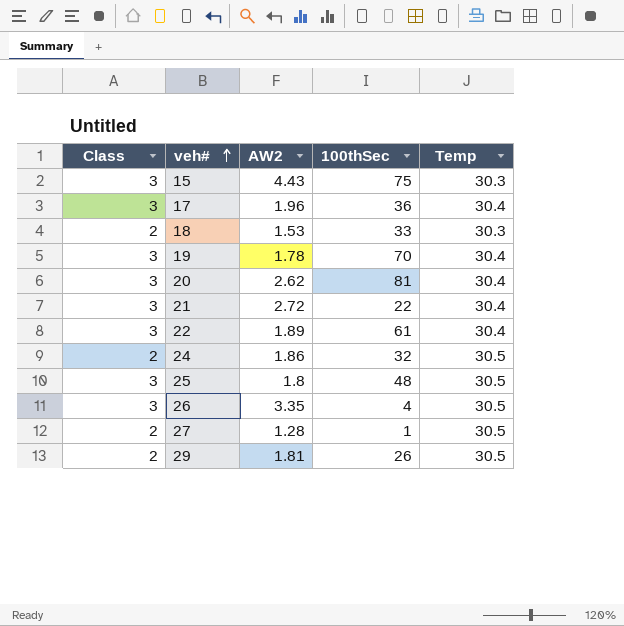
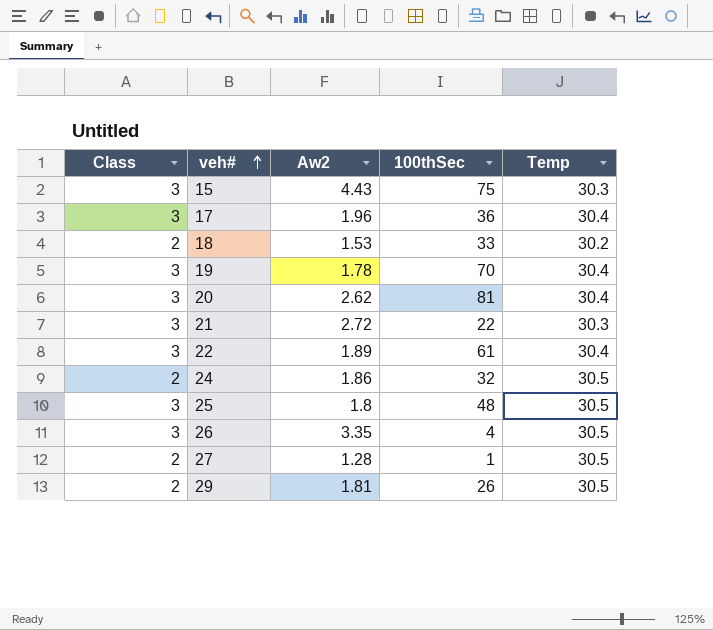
column name: AW2 -> Aw2
18 | Temp: 30.3 -> 30.2
21 | Temp: 30.4 -> 30.3

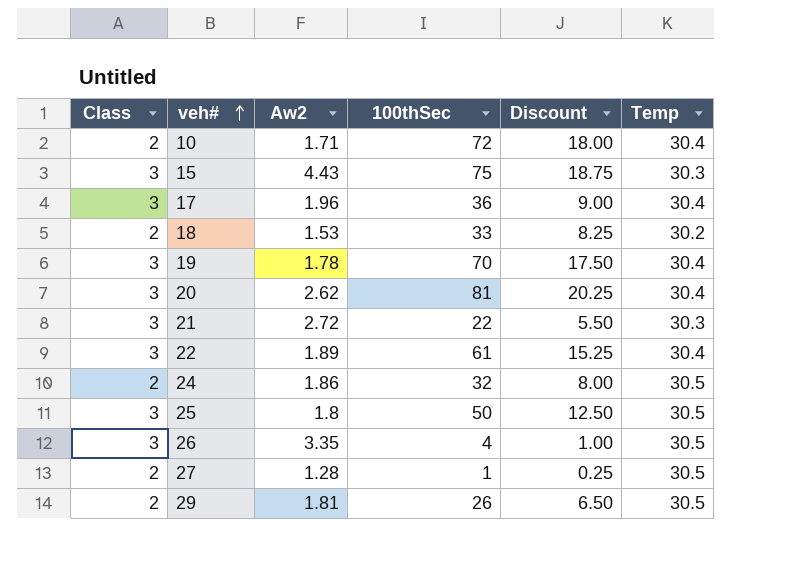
column Discount | formula: none -> [100thSec] * 0.25
row 10: none -> 2 | 1.71 | 72 | 18.00 | 30.4
25 | 100thSec: 48 -> 50

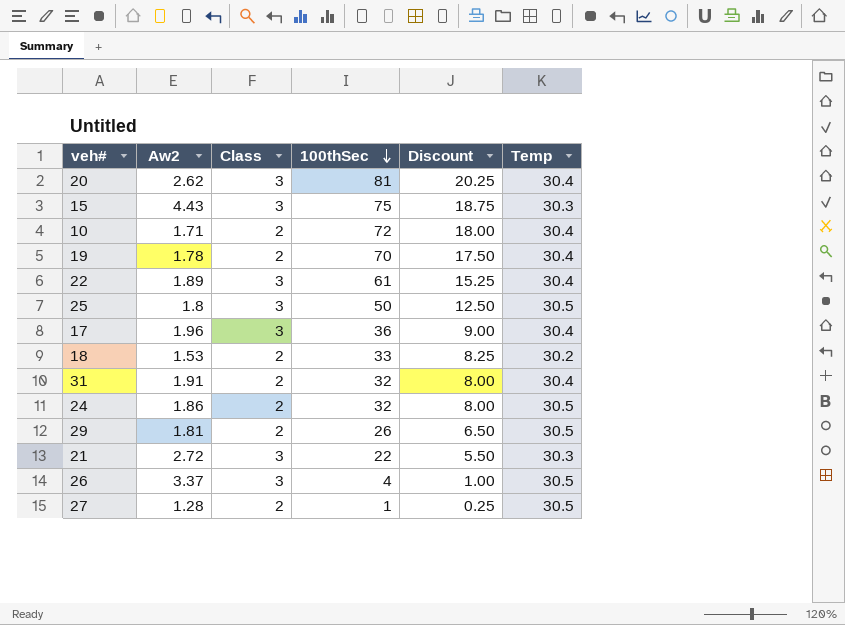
row order: veh# ascending -> 100thSec descending
column Class | position: 1 -> 3
19 | Class: 3 -> 2
row 31: none -> 1.91 | 2 | 32 | 8.00 | 30.4
26 | Aw2: 3.35 -> 3.37

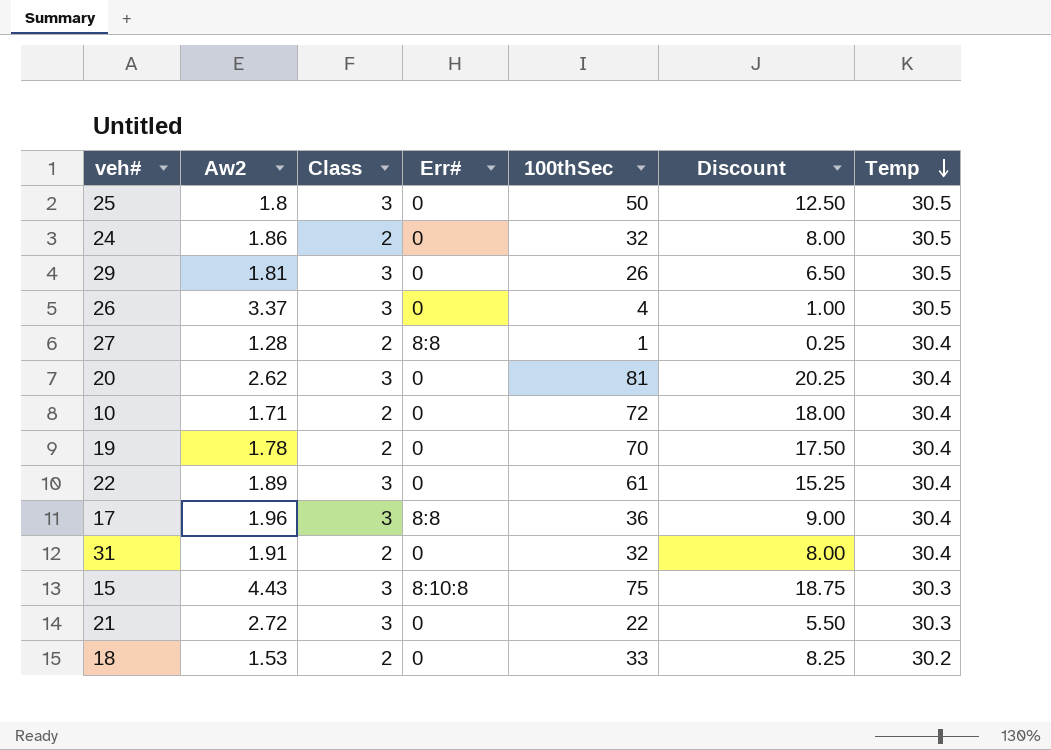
row order: 100thSec descending -> Temp descending
column Err# | position: none -> 4
29 | Class: 2 -> 3
27 | Temp: 30.5 -> 30.4

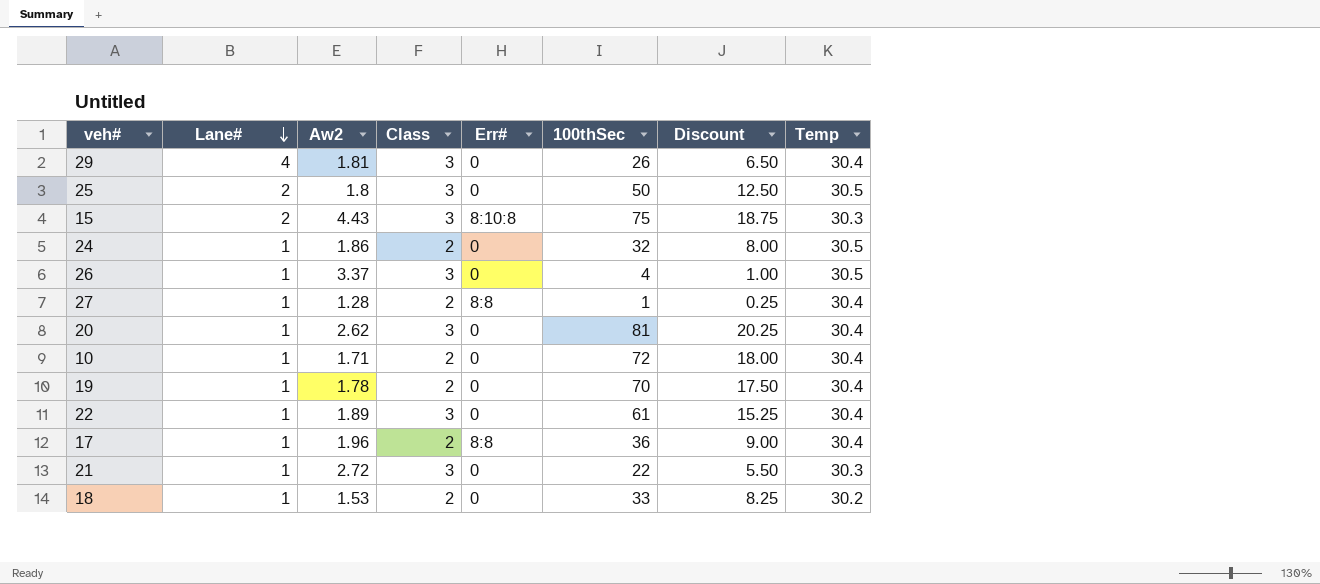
row order: Temp descending -> Lane# descending
column Lane# | position: none -> 2
row 31: 1.91 | 2 | 0 | 32 | 8.00 | 30.4 -> none
29 | Temp: 30.5 -> 30.4
17 | Class: 3 -> 2

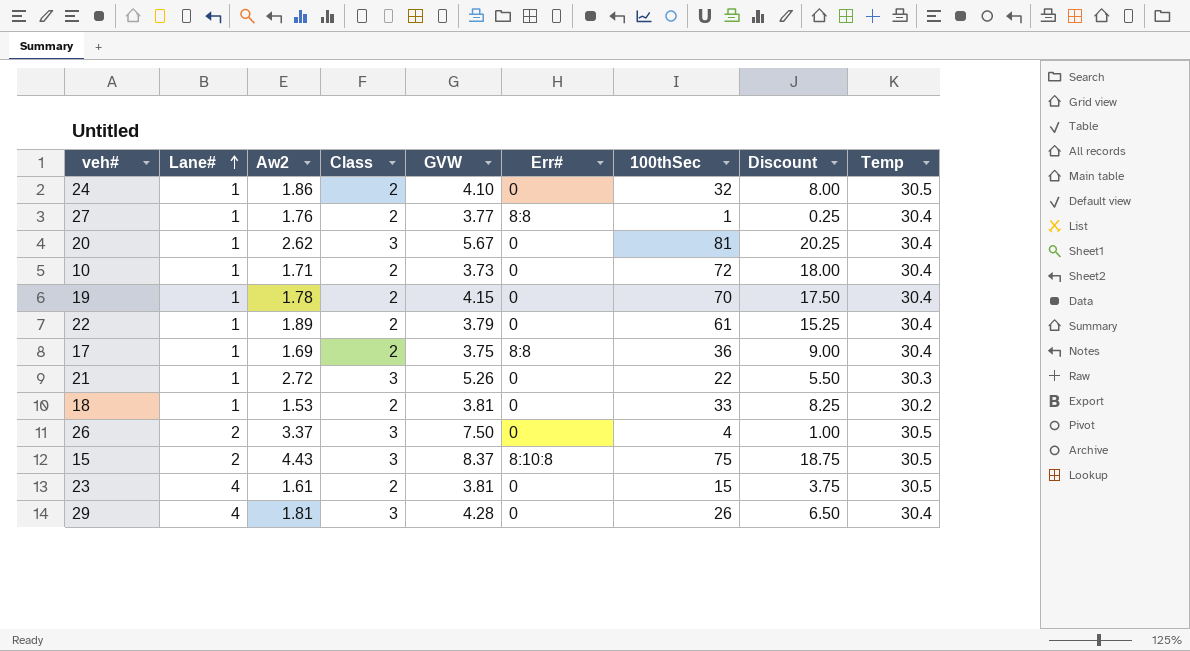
row order: Lane# descending -> Lane# ascending
column GVW | position: none -> 5
row 25: 2 | 1.8 | 3 | 0 | 50 | 12.50 | 30.5 -> none
27 | Aw2: 1.28 -> 1.76
22 | Class: 3 -> 2
17 | Aw2: 1.96 -> 1.69
26 | Lane#: 1 -> 2
15 | Temp: 30.3 -> 30.5
row 23: none -> 4 | 1.61 | 2 | 3.81 | 0 | 15 | 3.75 | 30.5

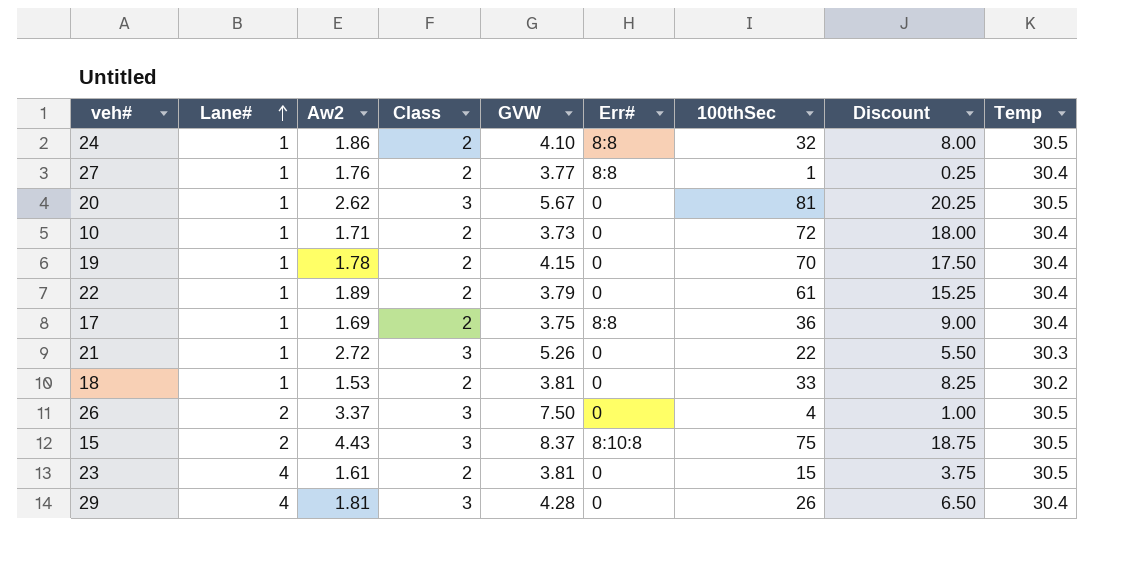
24 | Err#: 0 -> 8:8
20 | Temp: 30.4 -> 30.5

